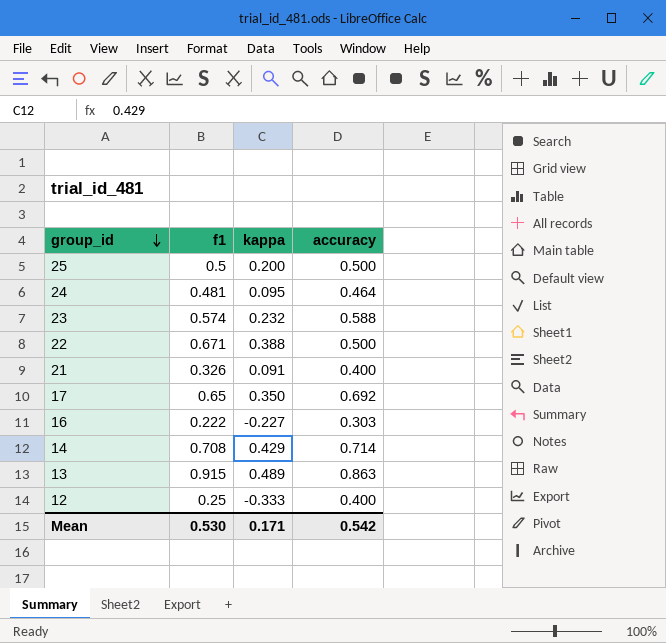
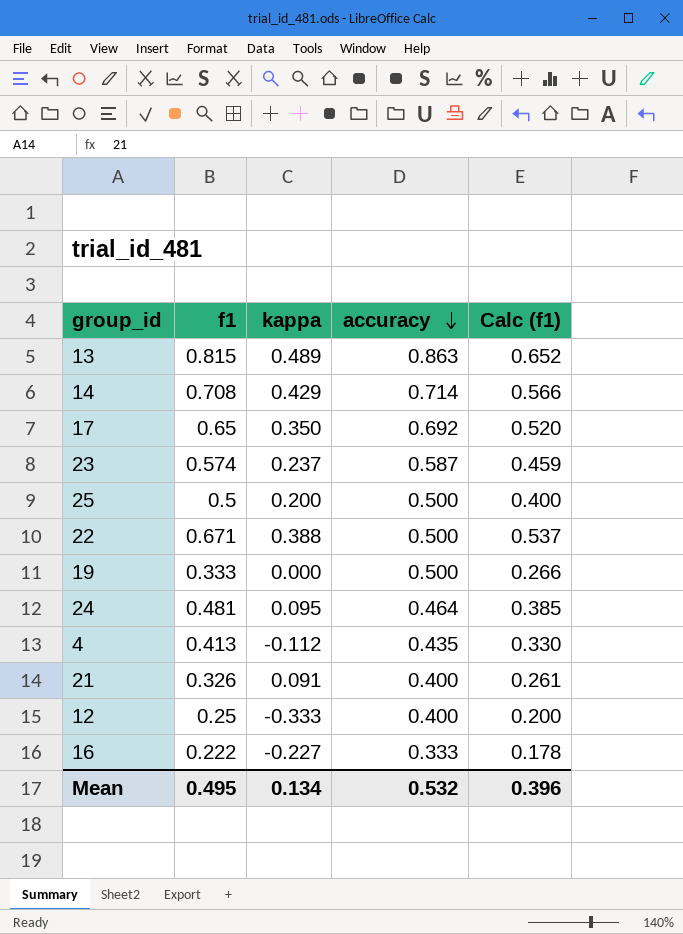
row order: group_id descending -> accuracy descending
column Calc (f1) | formula: none -> [f1] * 0.8
13 | f1: 0.915 -> 0.815
23 | kappa: 0.232 -> 0.237
23 | accuracy: 0.588 -> 0.587
row 19: none -> 0.333 | 0.000 | 0.500 | 0.266
row 4: none -> 0.413 | -0.112 | 0.435 | 0.330
16 | accuracy: 0.303 -> 0.333
Mean | f1: 0.530 -> 0.495
Mean | kappa: 0.171 -> 0.134
Mean | accuracy: 0.542 -> 0.532

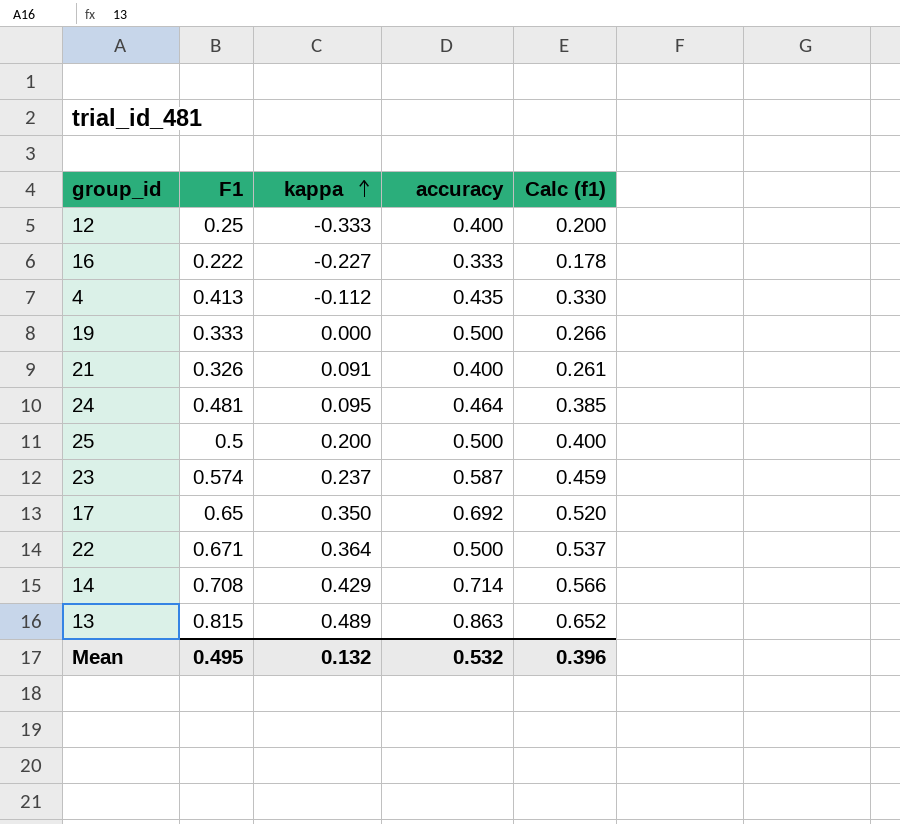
row order: accuracy descending -> kappa ascending
column name: f1 -> F1
22 | kappa: 0.388 -> 0.364
Mean | kappa: 0.134 -> 0.132

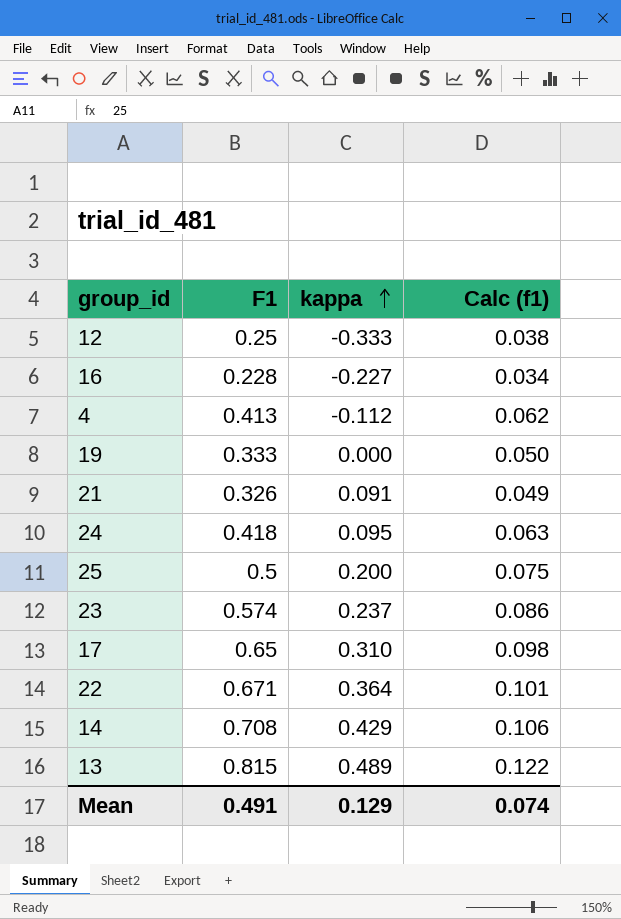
column accuracy | position: 4 -> none
column Calc (f1) | formula: [F1] * 0.8 -> [F1] * 0.15
16 | F1: 0.222 -> 0.228
24 | F1: 0.481 -> 0.418
17 | kappa: 0.350 -> 0.310
Mean | F1: 0.495 -> 0.491
Mean | kappa: 0.132 -> 0.129
Mean | Calc (f1): 0.396 -> 0.074

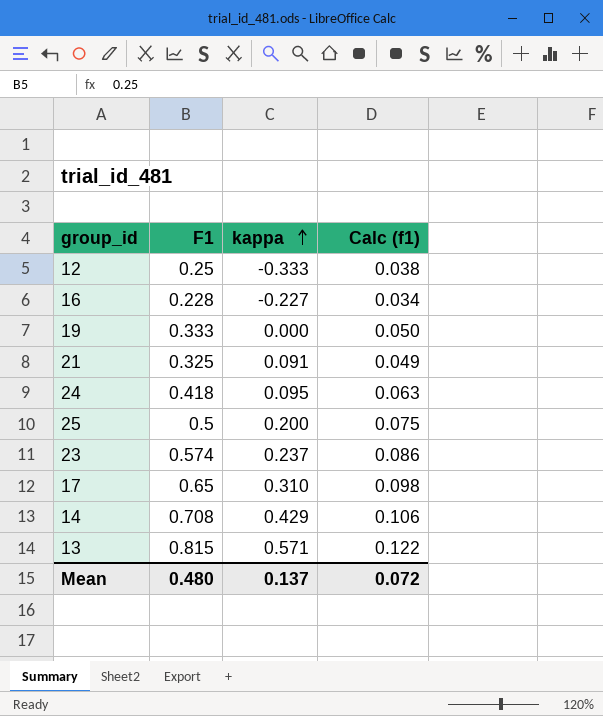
row 4: 0.413 | -0.112 | 0.062 -> none
row 22: 0.671 | 0.364 | 0.101 -> none
21 | F1: 0.326 -> 0.325
13 | kappa: 0.489 -> 0.571
Mean | F1: 0.491 -> 0.480
Mean | kappa: 0.129 -> 0.137
Mean | Calc (f1): 0.074 -> 0.072

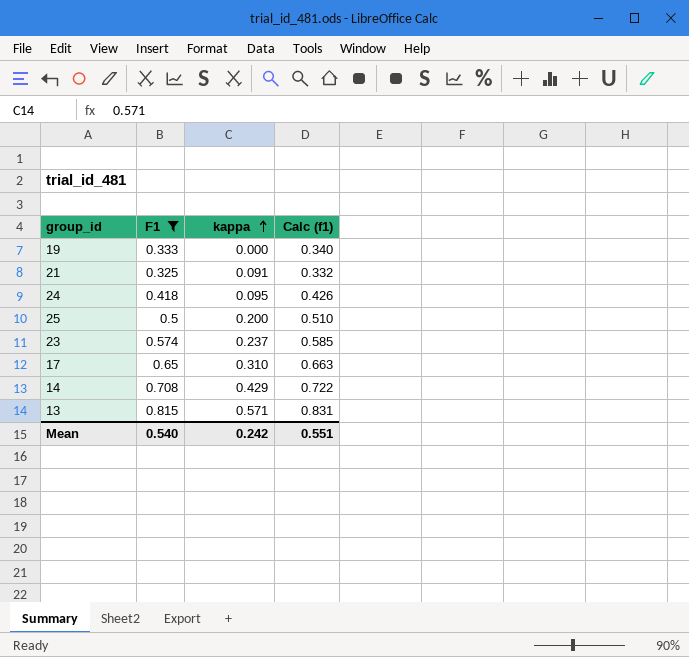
filter: none -> F1 >= 0.325
column Calc (f1) | formula: [F1] * 0.15 -> [F1] * 1.02
Mean | F1: 0.480 -> 0.540
Mean | kappa: 0.137 -> 0.242
Mean | Calc (f1): 0.072 -> 0.551

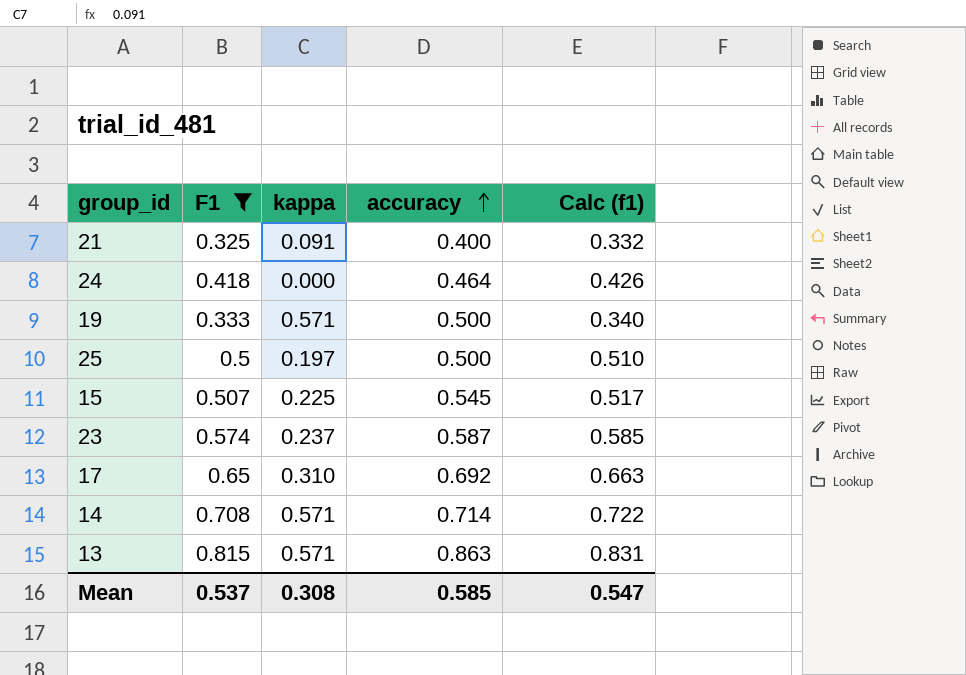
row order: kappa ascending -> accuracy ascending
column accuracy | position: none -> 4
24 | kappa: 0.095 -> 0.000
19 | kappa: 0.000 -> 0.571
25 | kappa: 0.200 -> 0.197
row 15: none -> 0.507 | 0.225 | 0.545 | 0.517
14 | kappa: 0.429 -> 0.571
Mean | F1: 0.540 -> 0.537
Mean | kappa: 0.242 -> 0.308
Mean | Calc (f1): 0.551 -> 0.547

